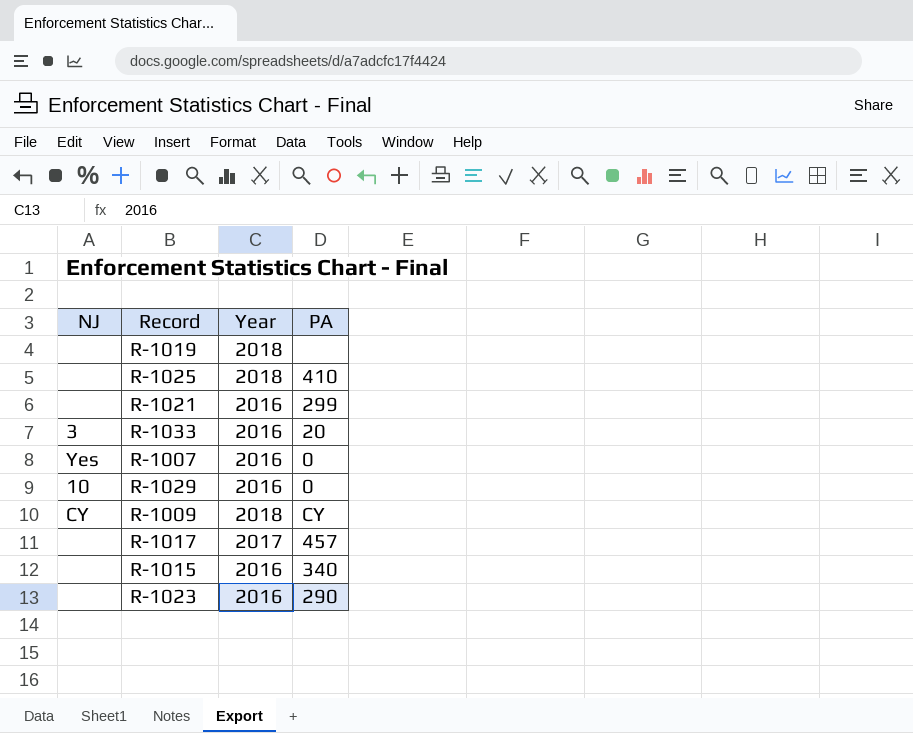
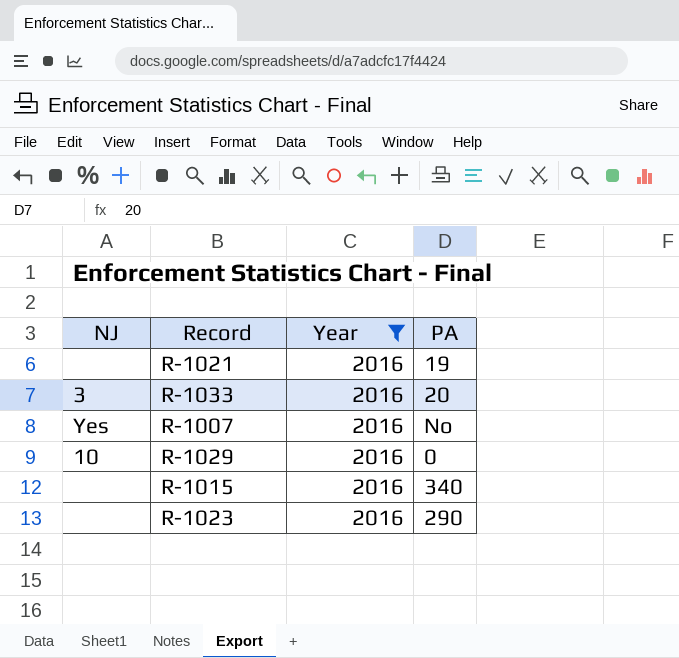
filter: none -> Year = 2016
R-1021 | PA: 299 -> 19
R-1007 | PA: 0 -> No

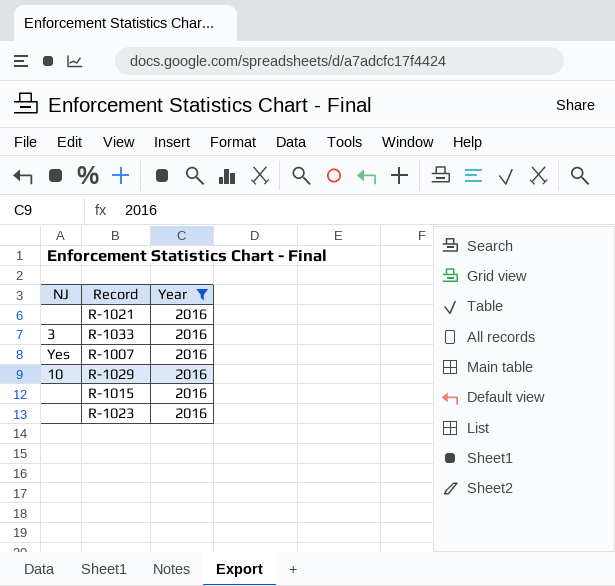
column PA | position: 4 -> none

